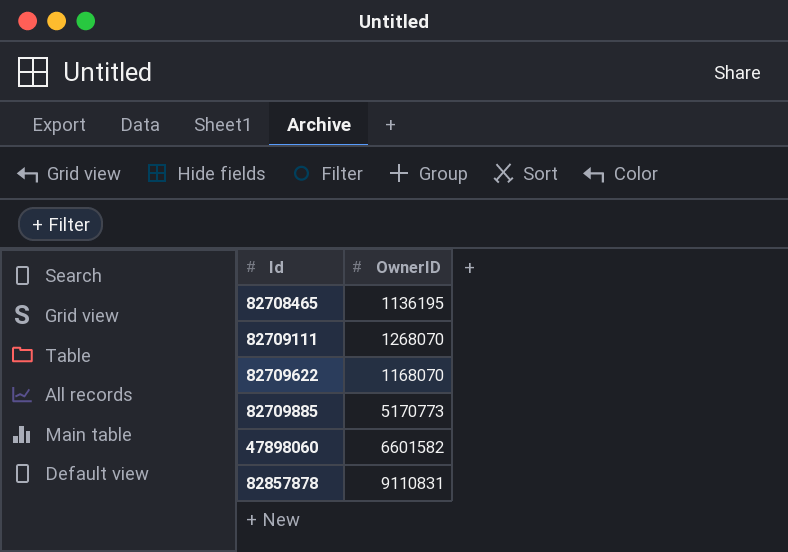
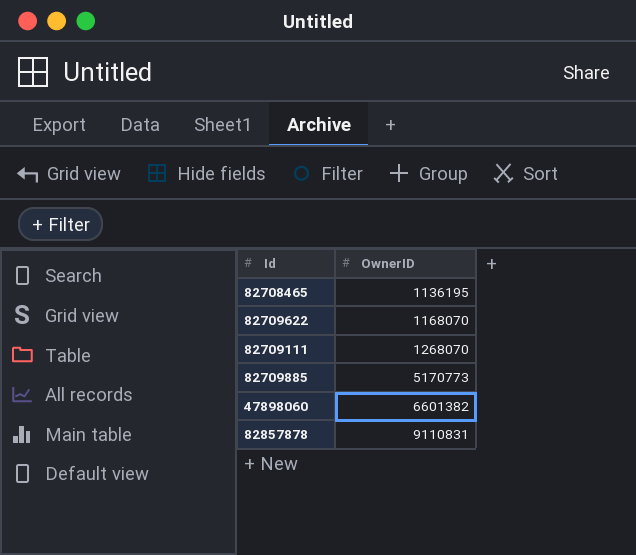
row order: none -> OwnerID ascending
47898060 | OwnerID: 6601582 -> 6601382

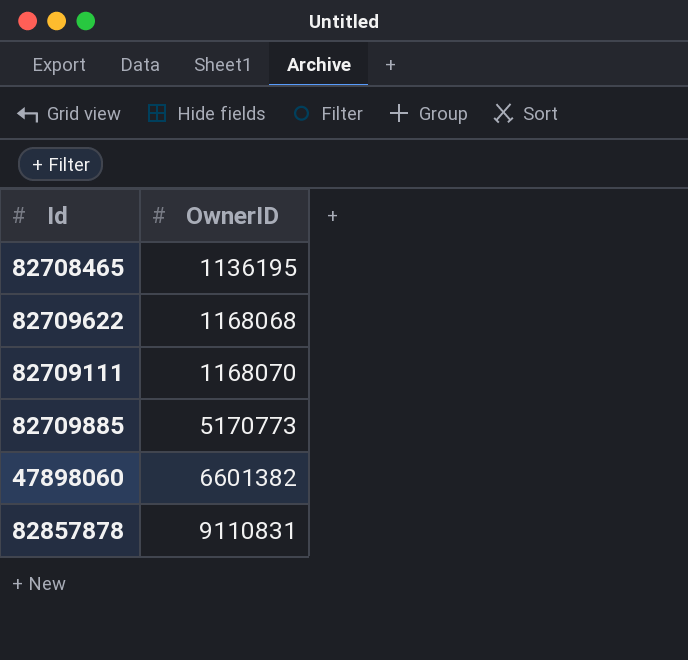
82709622 | OwnerID: 1168070 -> 1168068
82709111 | OwnerID: 1268070 -> 1168070

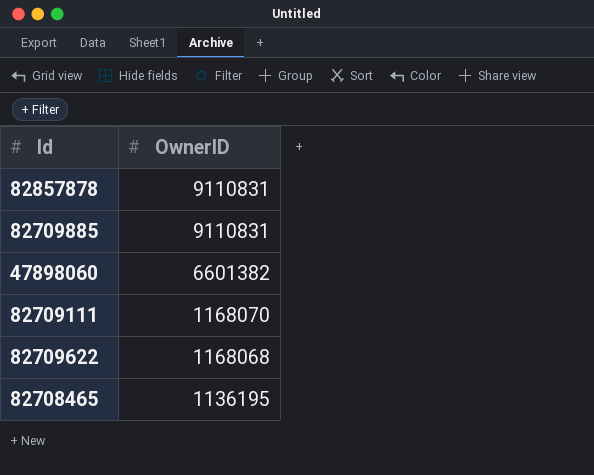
row order: OwnerID ascending -> OwnerID descending
82709885 | OwnerID: 5170773 -> 9110831

